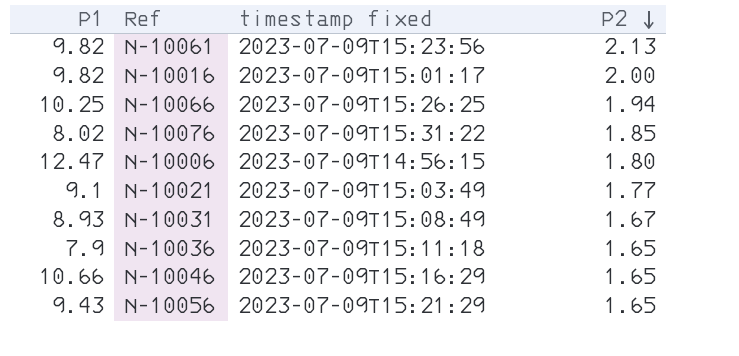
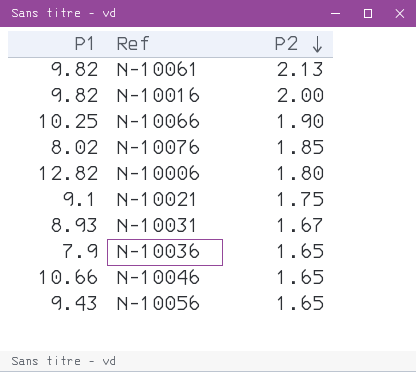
column timestamp fixed | position: 3 -> none
N-10066 | P2: 1.94 -> 1.90
N-10006 | P1: 12.47 -> 12.82
N-10021 | P2: 1.77 -> 1.75

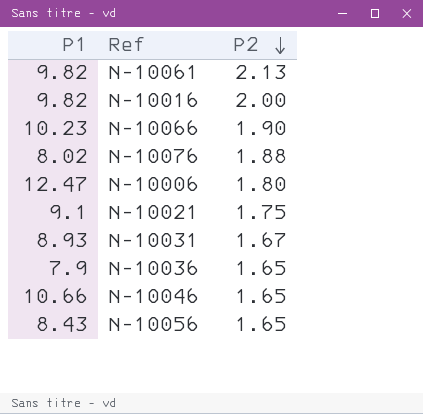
N-10066 | P1: 10.25 -> 10.23
N-10076 | P2: 1.85 -> 1.88
N-10006 | P1: 12.82 -> 12.47
N-10056 | P1: 9.43 -> 8.43

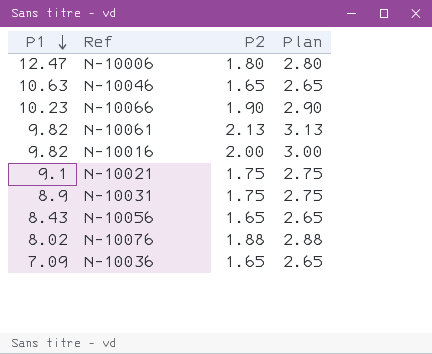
row order: P2 descending -> P1 descending
column Plan | formula: none -> [P2] + 1
N-10046 | P1: 10.66 -> 10.63
N-10031 | P1: 8.93 -> 8.9
N-10031 | P2: 1.67 -> 1.75
N-10036 | P1: 7.9 -> 7.09

